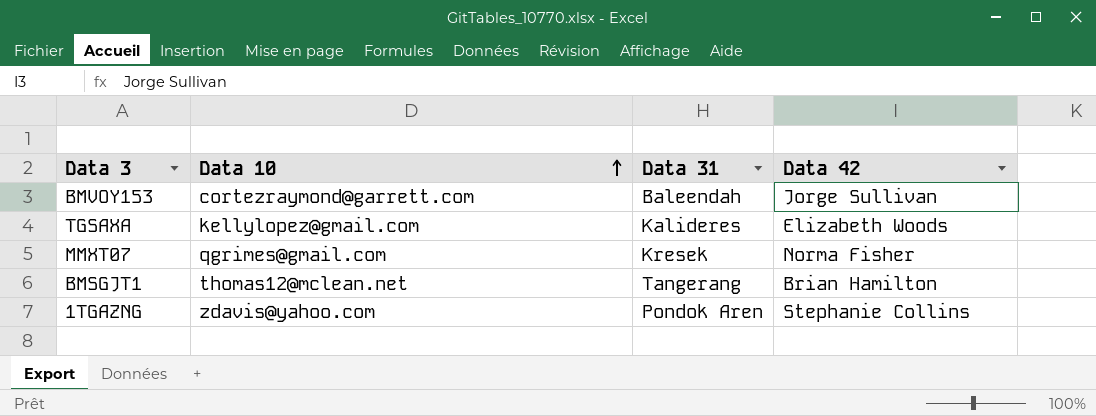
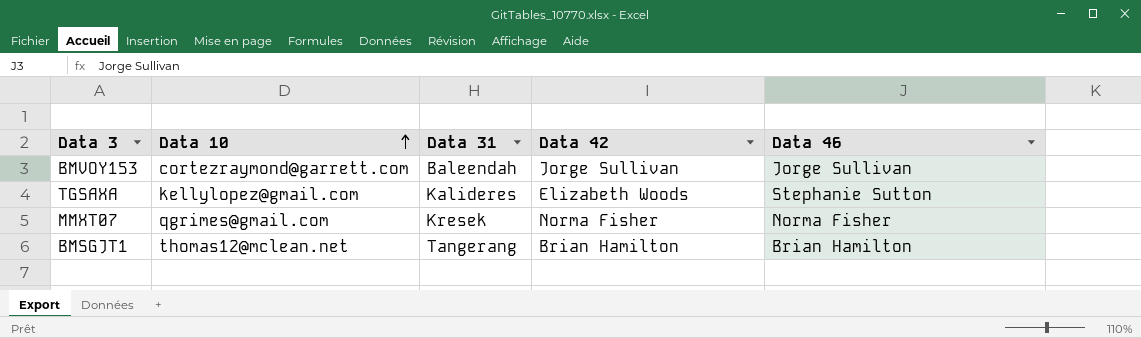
column Data 46 | position: none -> 5
row 1TGAZNG: zdavis@yahoo.com | Pondok Aren | Stephanie Collins -> none

